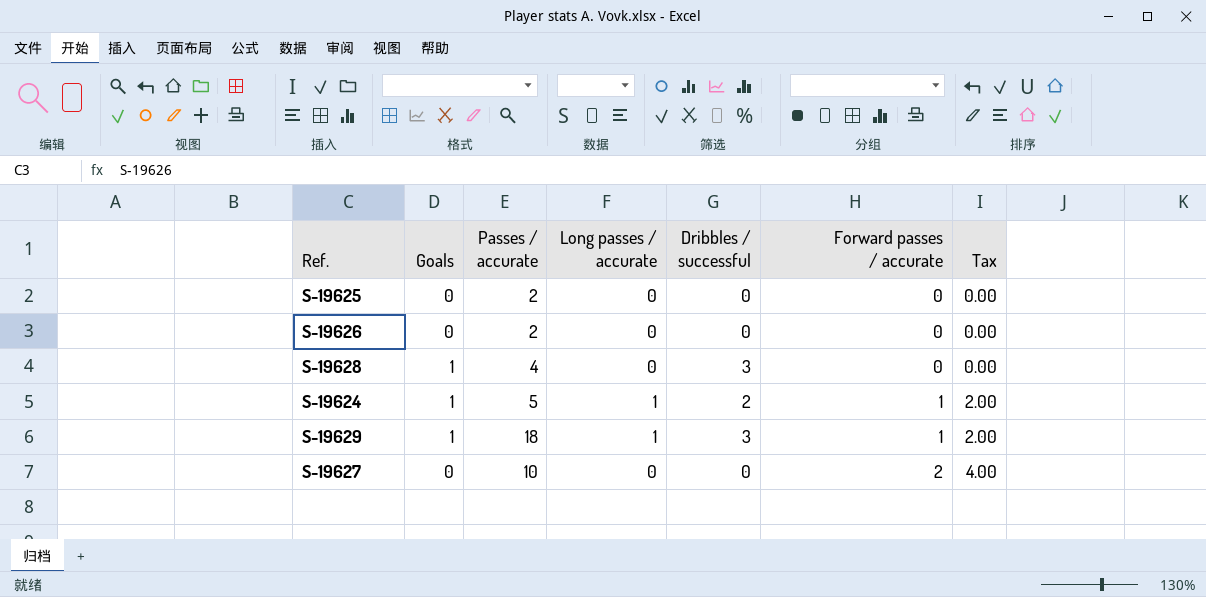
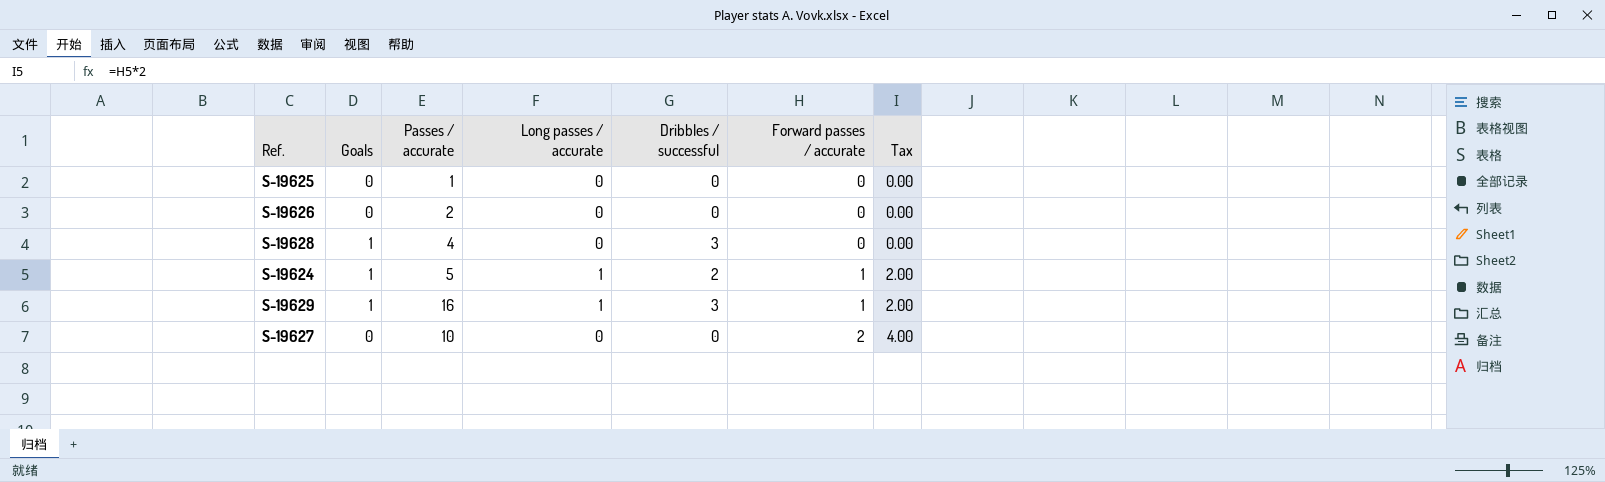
S-19625 | Passes / accurate: 2 -> 1
S-19629 | Passes / accurate: 18 -> 16

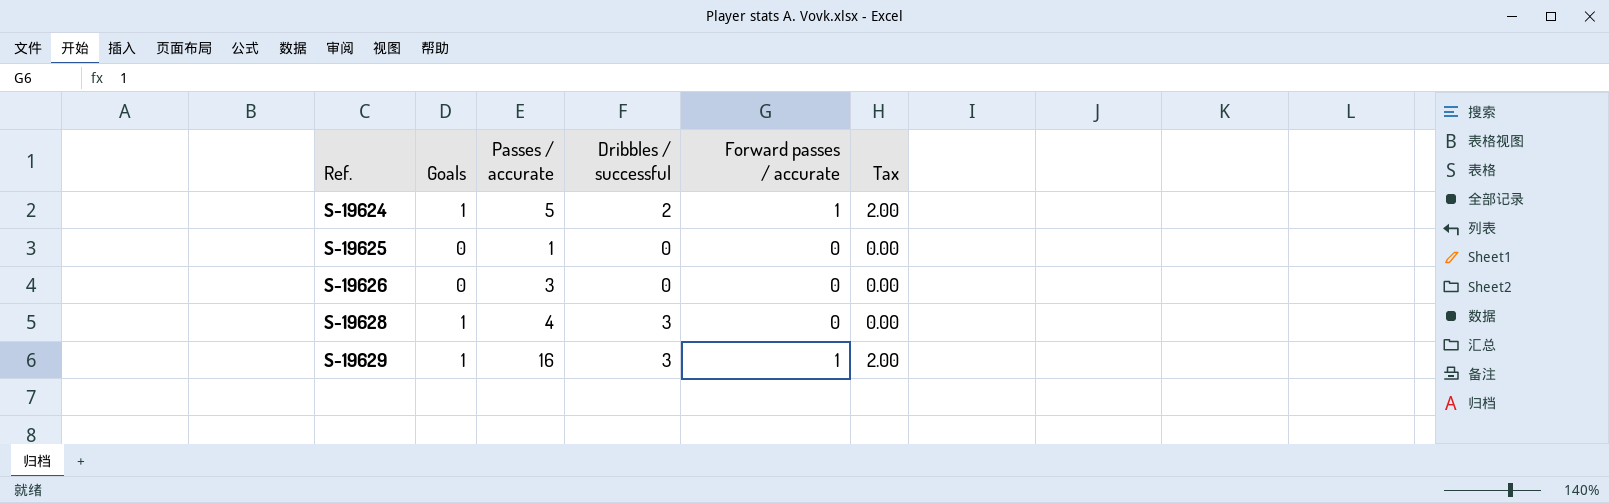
row order: Forward passes / accurate ascending -> Ref. ascending
column Long passes / accurate | position: 4 -> none
row S-19627: 0 | 10 | 0 | 0 | 2 | 4.00 -> none
S-19626 | Passes / accurate: 2 -> 3

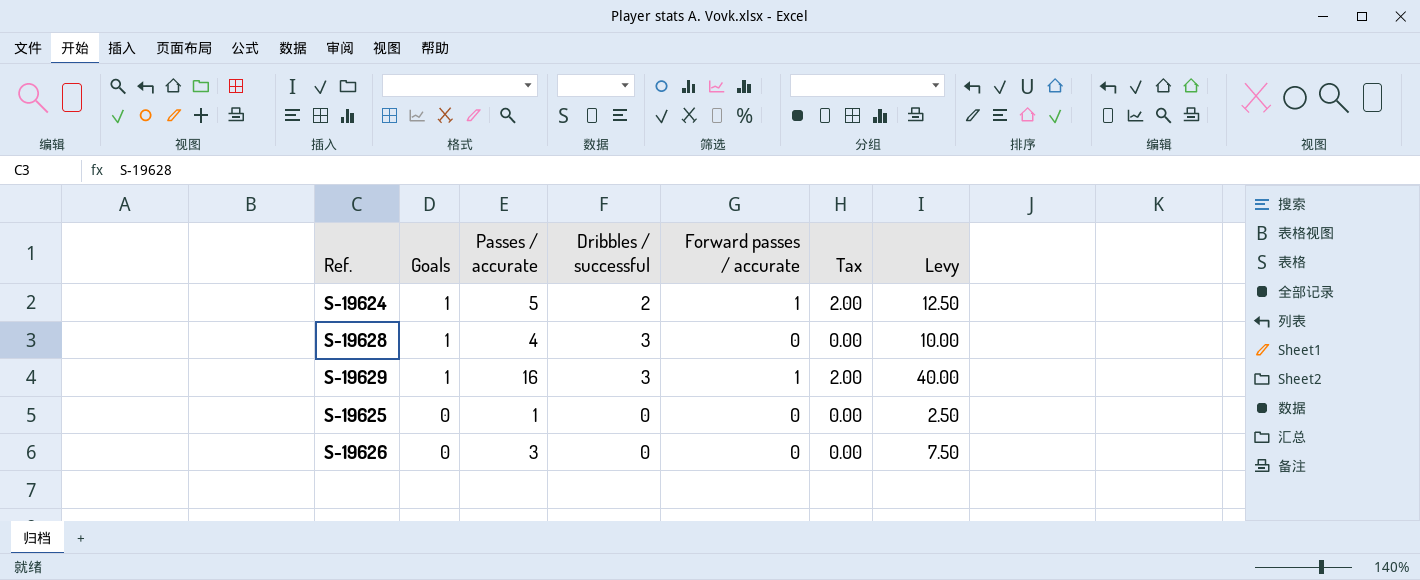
row order: Ref. ascending -> Goals descending
column Levy | formula: none -> [Passes / accurate] * 2.5

